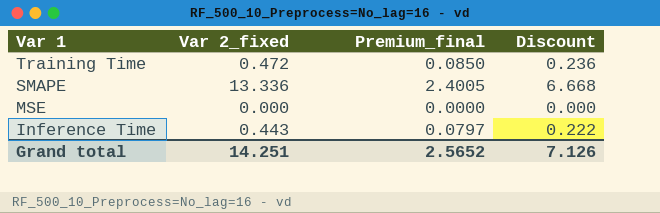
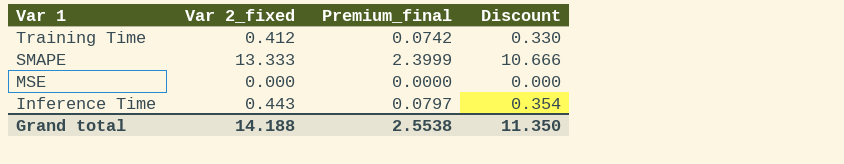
column Discount | formula: [Var 2_fixed] * 0.5 -> [Var 2_fixed] * 0.8
Training Time | Var 2_fixed: 0.472 -> 0.412
Training Time | Premium_final: 0.0850 -> 0.0742
SMAPE | Var 2_fixed: 13.336 -> 13.333
SMAPE | Premium_final: 2.4005 -> 2.3999
Grand total | Var 2_fixed: 14.251 -> 14.188
Grand total | Premium_final: 2.5652 -> 2.5538
Grand total | Discount: 7.126 -> 11.350

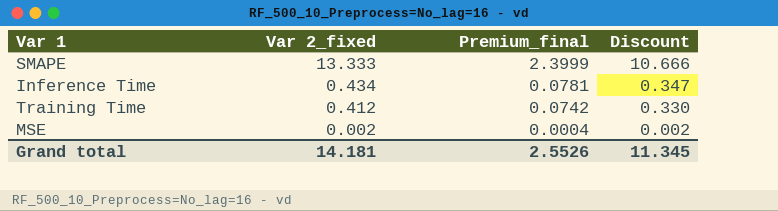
row order: Var 1 descending -> Var 2_fixed descending
Inference Time | Var 2_fixed: 0.443 -> 0.434
Inference Time | Premium_final: 0.0797 -> 0.0781
Inference Time | Discount: 0.354 -> 0.347
MSE | Var 2_fixed: 0.000 -> 0.002
MSE | Premium_final: 0.0000 -> 0.0004
MSE | Discount: 0.000 -> 0.002
Grand total | Var 2_fixed: 14.188 -> 14.181
Grand total | Premium_final: 2.5538 -> 2.5526
Grand total | Discount: 11.350 -> 11.345

